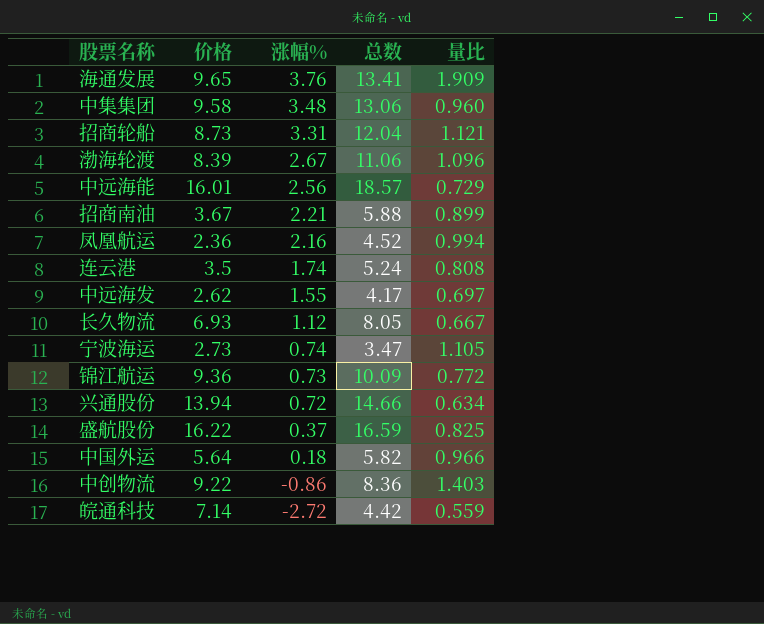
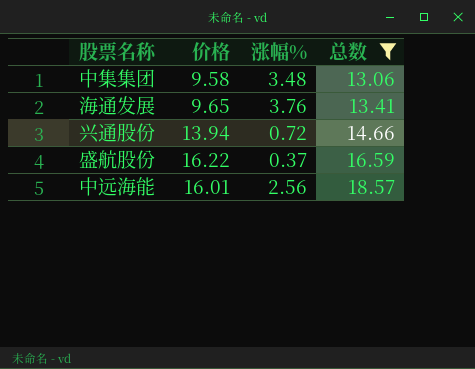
filter: none -> 总数 >= 13.06
row order: 涨幅% descending -> 总数 ascending
column 量比 | position: 5 -> none

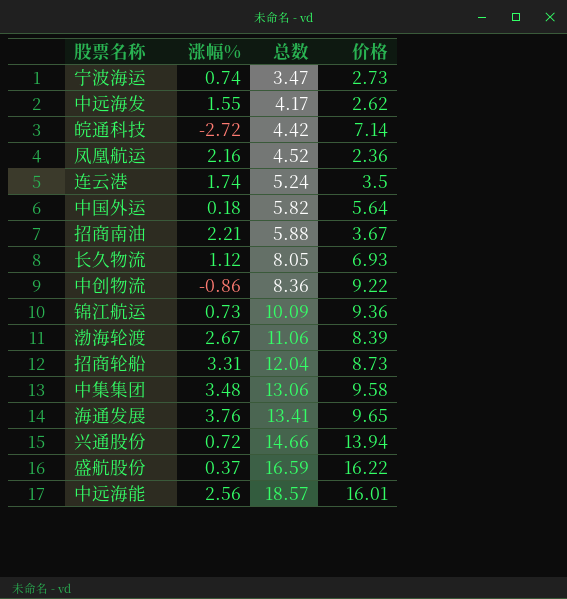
filter: 总数 >= 13.06 -> none
column 价格 | position: 2 -> 4

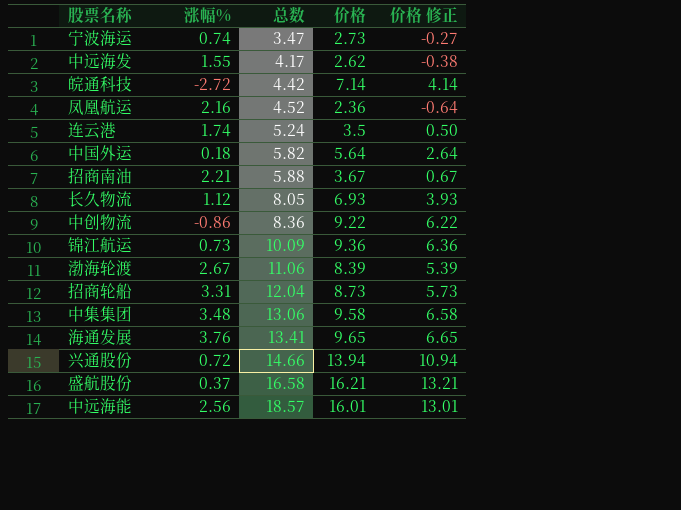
column 价格 修正 | formula: none -> [价格] - 3
盛航股份 | 总数: 16.59 -> 16.58
盛航股份 | 价格: 16.22 -> 16.21

